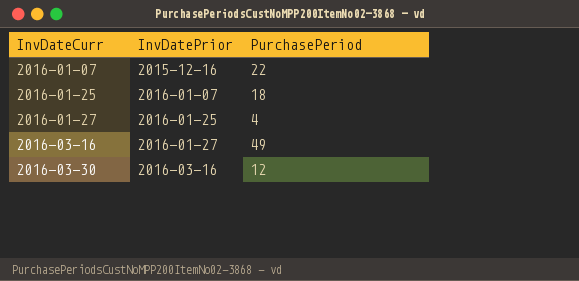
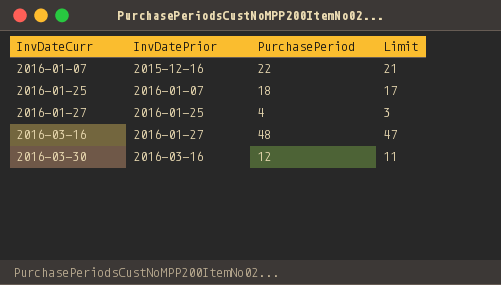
column Limit | formula: none -> [PurchasePeriod] - 1
2016-03-16 | PurchasePeriod: 49 -> 48

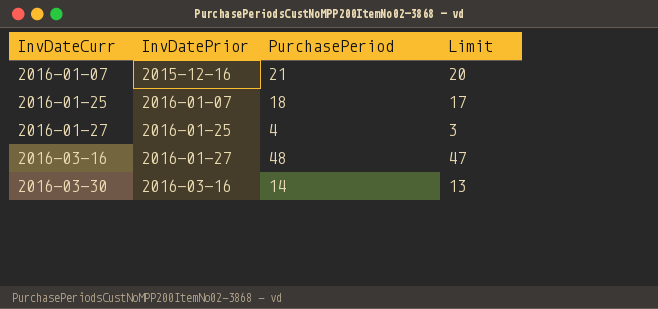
2016-01-07 | PurchasePeriod: 22 -> 21
2016-01-07 | Limit: 21 -> 20
2016-03-30 | PurchasePeriod: 12 -> 14
2016-03-30 | Limit: 11 -> 13

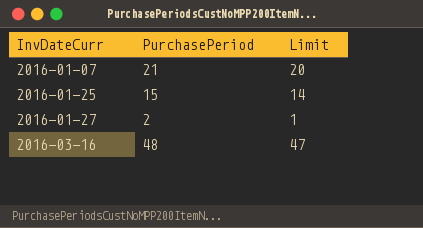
column InvDatePrior | position: 2 -> none
row 2016-03-30: 2016-03-16 | 14 | 13 -> none
2016-01-25 | PurchasePeriod: 18 -> 15
2016-01-25 | Limit: 17 -> 14
2016-01-27 | PurchasePeriod: 4 -> 2
2016-01-27 | Limit: 3 -> 1

